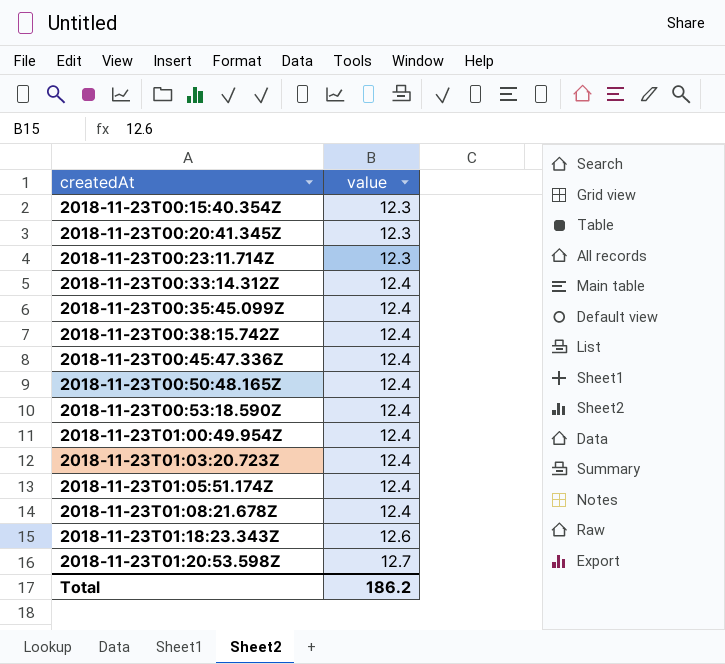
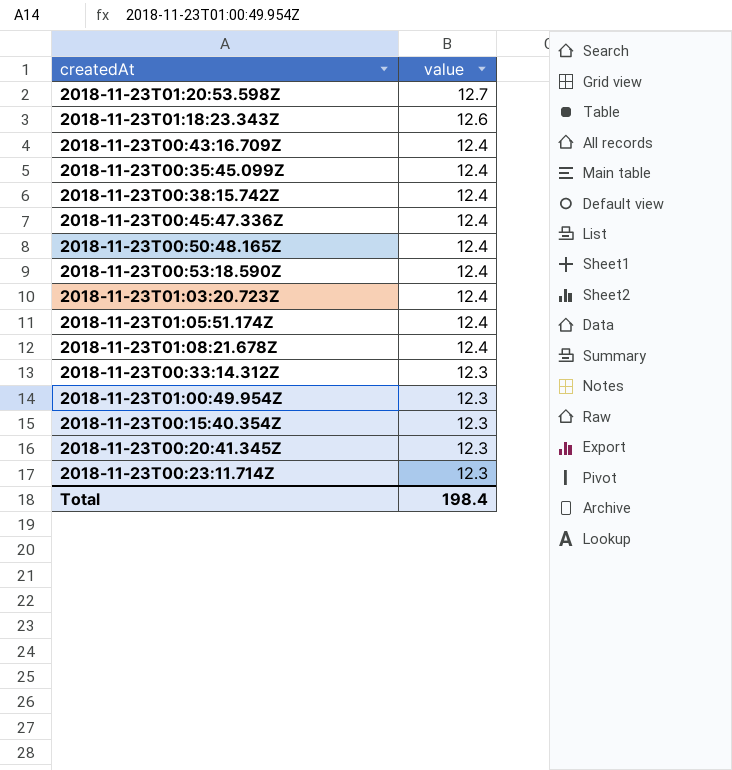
row order: createdAt ascending -> value descending
row 2018-11-23T00:43:16.709Z: none -> 12.4
2018-11-23T00:33:14.312Z | value: 12.4 -> 12.3
2018-11-23T01:00:49.954Z | value: 12.4 -> 12.3
Total | value: 186.2 -> 198.4

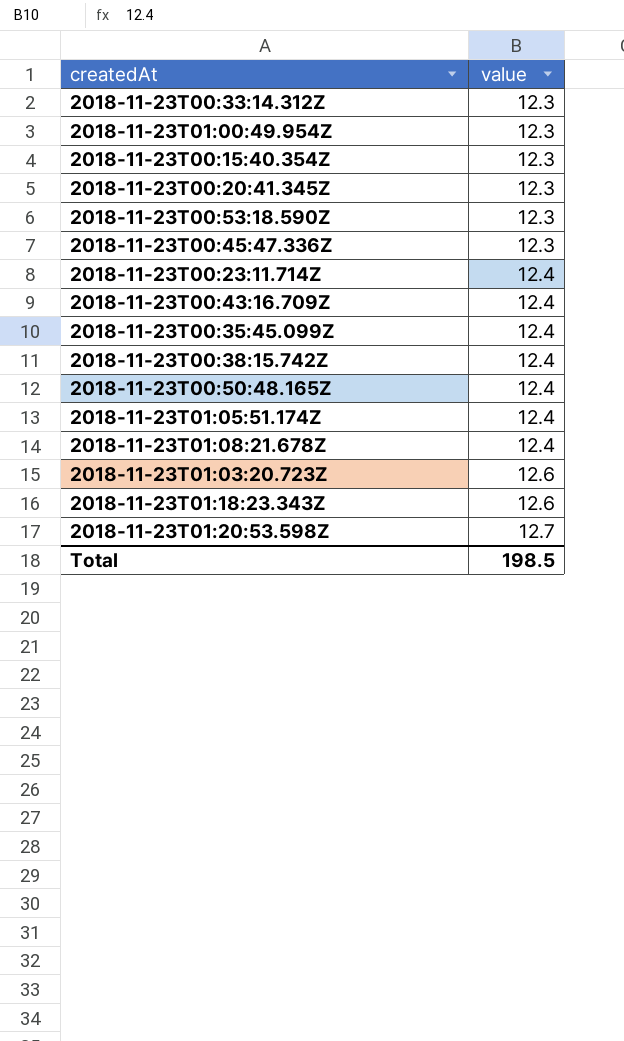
row order: value descending -> value ascending
2018-11-23T00:53:18.590Z | value: 12.4 -> 12.3
2018-11-23T00:45:47.336Z | value: 12.4 -> 12.3
2018-11-23T00:23:11.714Z | value: 12.3 -> 12.4
2018-11-23T01:03:20.723Z | value: 12.4 -> 12.6
Total | value: 198.4 -> 198.5

